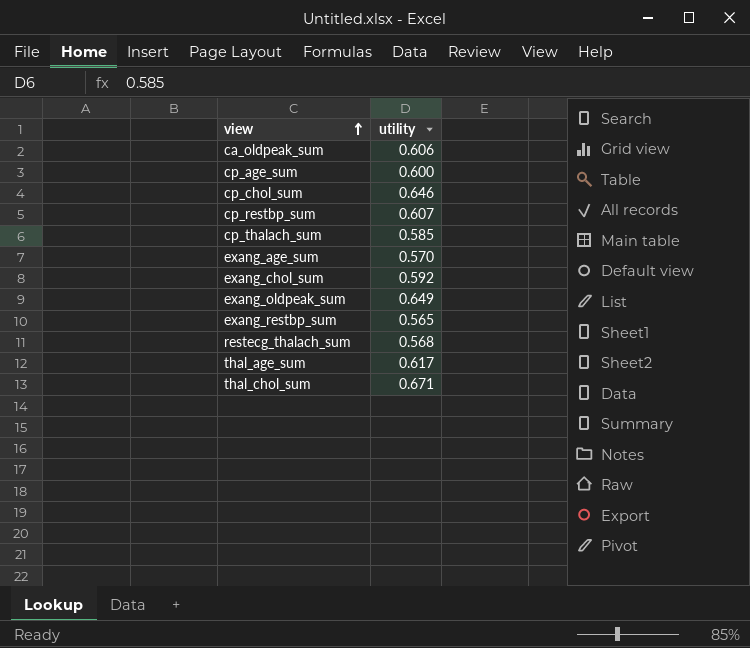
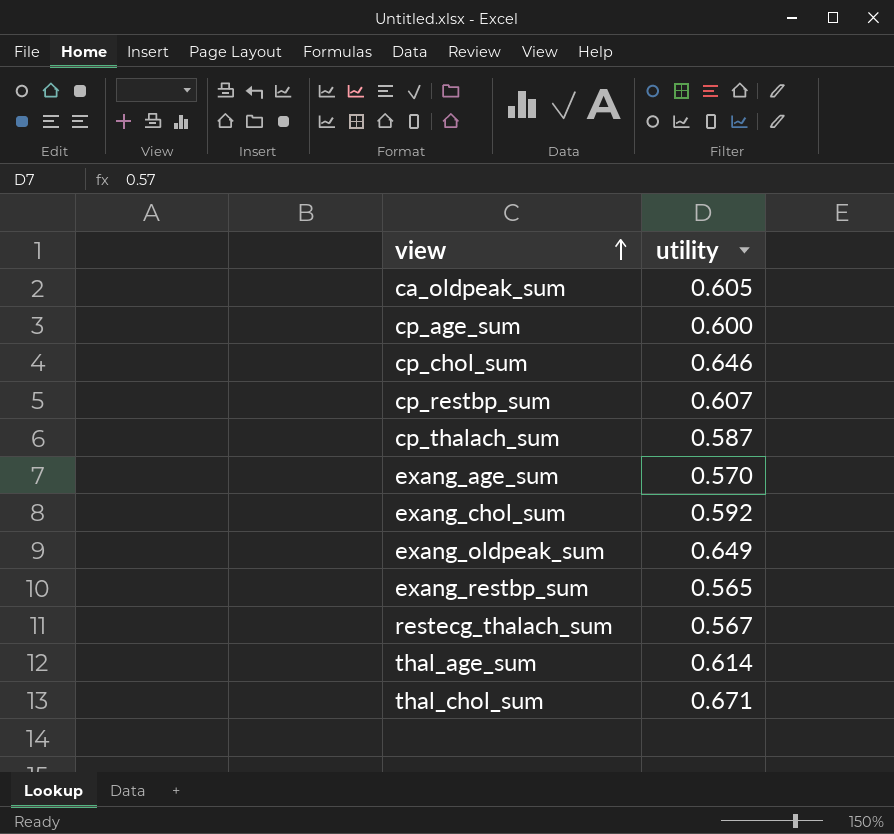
ca_oldpeak_sum | utility: 0.606 -> 0.605
cp_thalach_sum | utility: 0.585 -> 0.587
restecg_thalach_sum | utility: 0.568 -> 0.567
thal_age_sum | utility: 0.617 -> 0.614

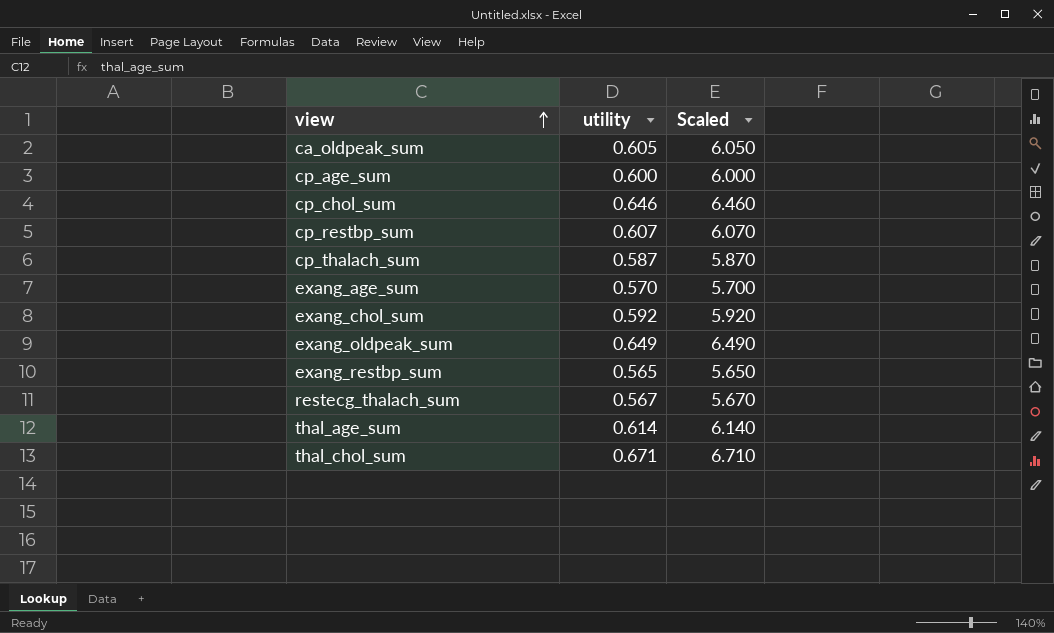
column Scaled | formula: none -> [utility] * 10

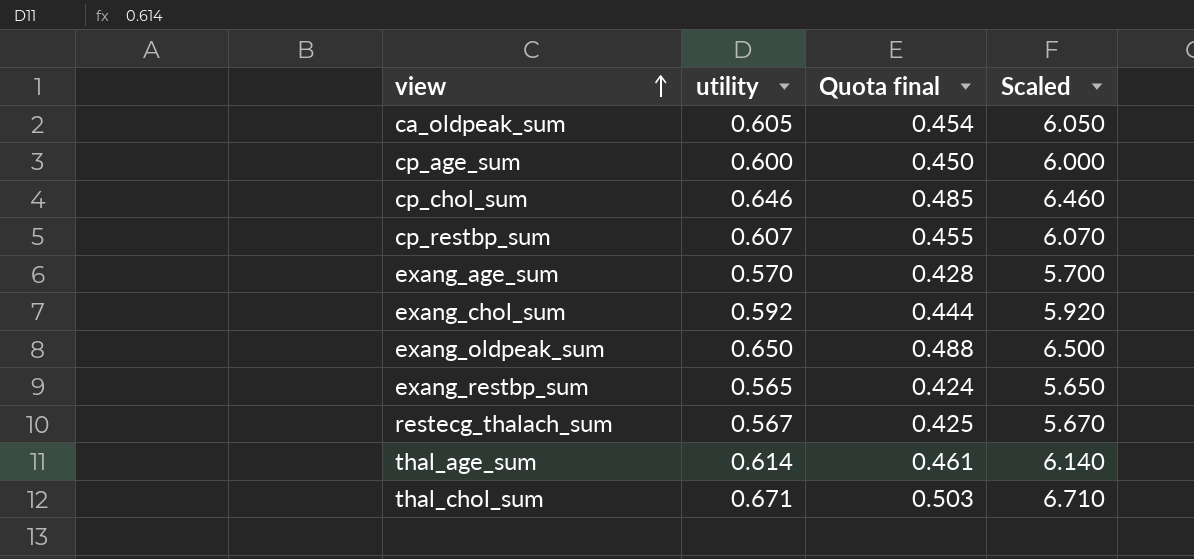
column Quota final | formula: none -> [utility] * 0.75
row cp_thalach_sum: 0.587 | 5.870 -> none
exang_oldpeak_sum | utility: 0.649 -> 0.650
exang_oldpeak_sum | Scaled: 6.490 -> 6.500

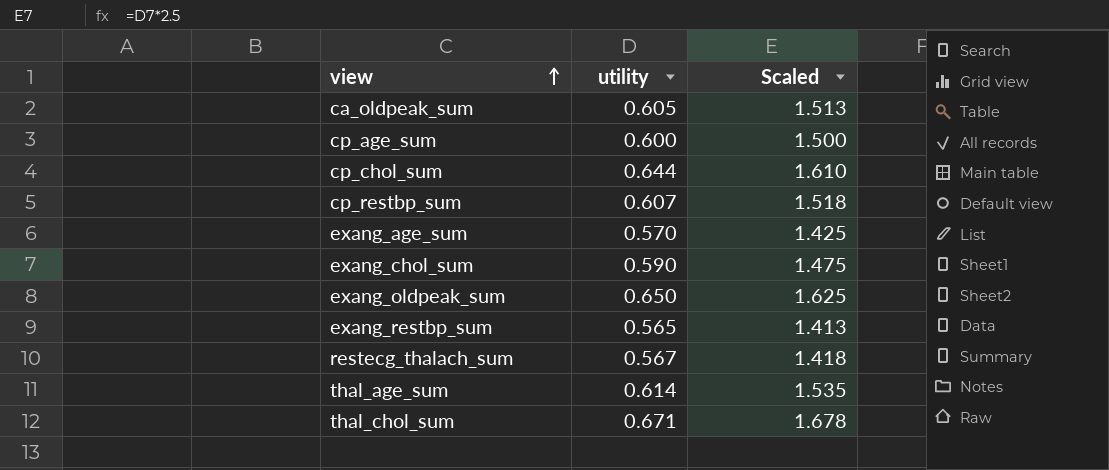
column Quota final | formula: [utility] * 0.75 -> none
column Scaled | formula: [utility] * 10 -> [utility] * 2.5
cp_chol_sum | utility: 0.646 -> 0.644
exang_chol_sum | utility: 0.592 -> 0.590

